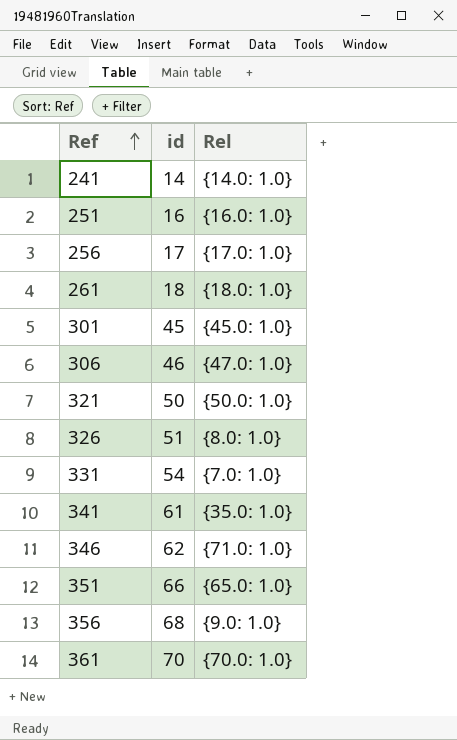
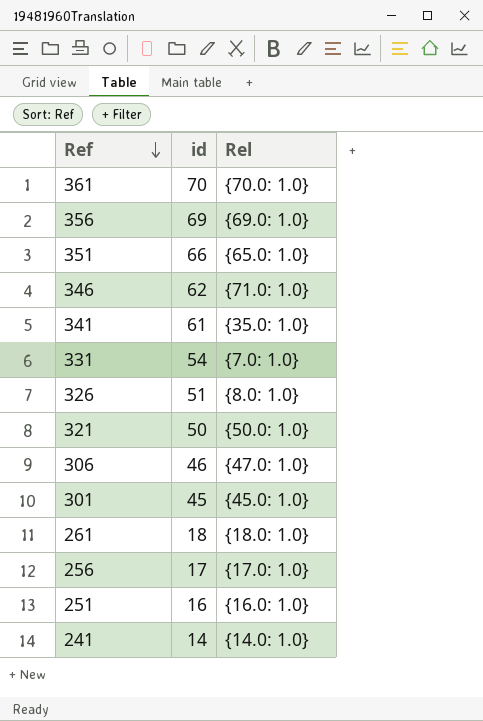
row order: Ref ascending -> Ref descending
356 | id: 68 -> 69
356 | Rel: {9.0: 1.0} -> {69.0: 1.0}

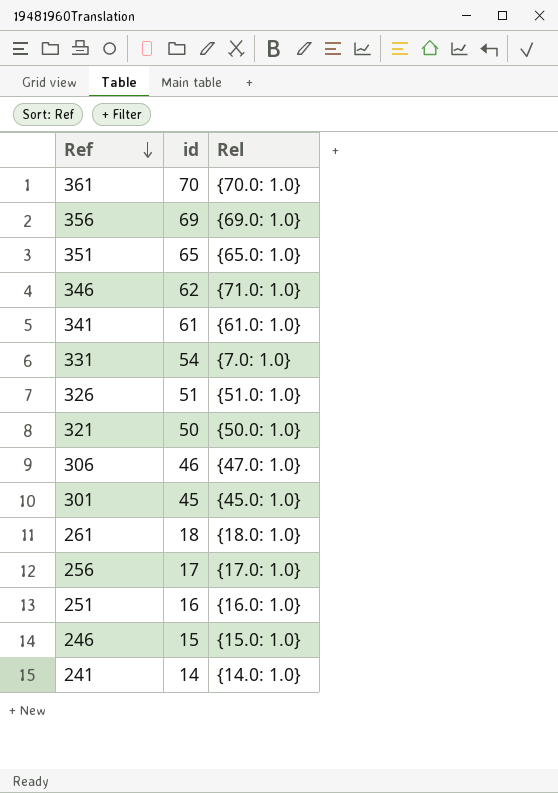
351 | id: 66 -> 65
341 | Rel: {35.0: 1.0} -> {61.0: 1.0}
326 | Rel: {8.0: 1.0} -> {51.0: 1.0}
row 246: none -> 15 | {15.0: 1.0}

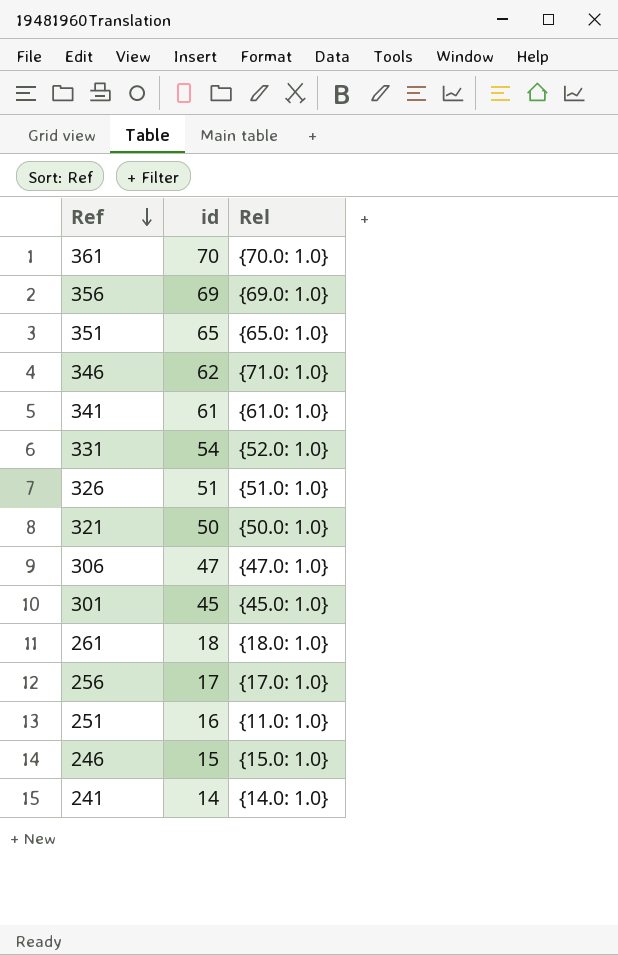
331 | Rel: {7.0: 1.0} -> {52.0: 1.0}
306 | id: 46 -> 47
251 | Rel: {16.0: 1.0} -> {11.0: 1.0}

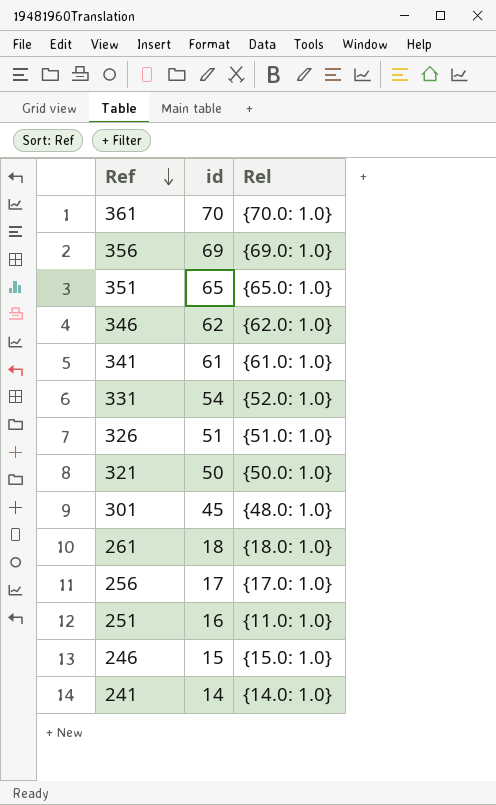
row 306: 47 | {47.0: 1.0} -> none
346 | Rel: {71.0: 1.0} -> {62.0: 1.0}
301 | Rel: {45.0: 1.0} -> {48.0: 1.0}

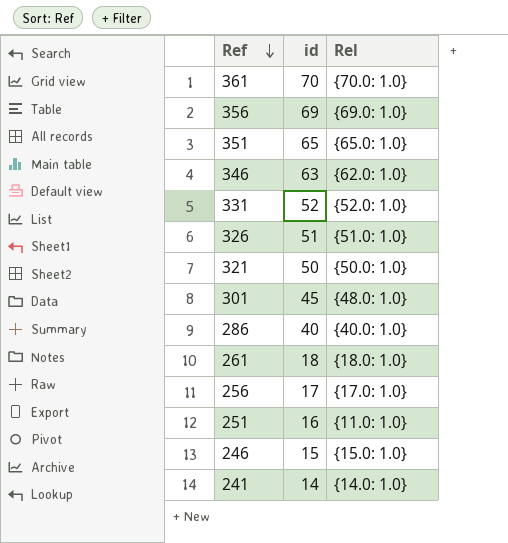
row 341: 61 | {61.0: 1.0} -> none
346 | id: 62 -> 63
331 | id: 54 -> 52
row 286: none -> 40 | {40.0: 1.0}

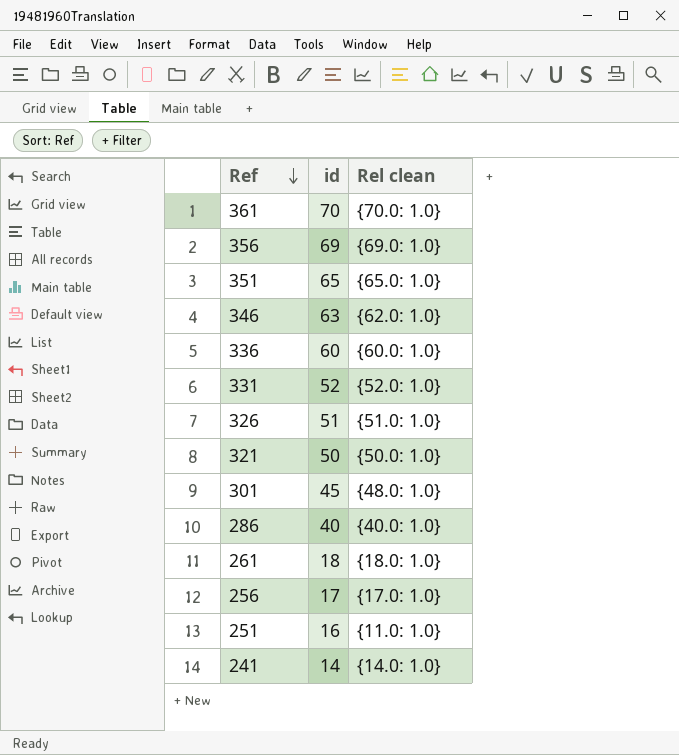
column name: Rel -> Rel clean
row 246: 15 | {15.0: 1.0} -> none
row 336: none -> 60 | {60.0: 1.0}

